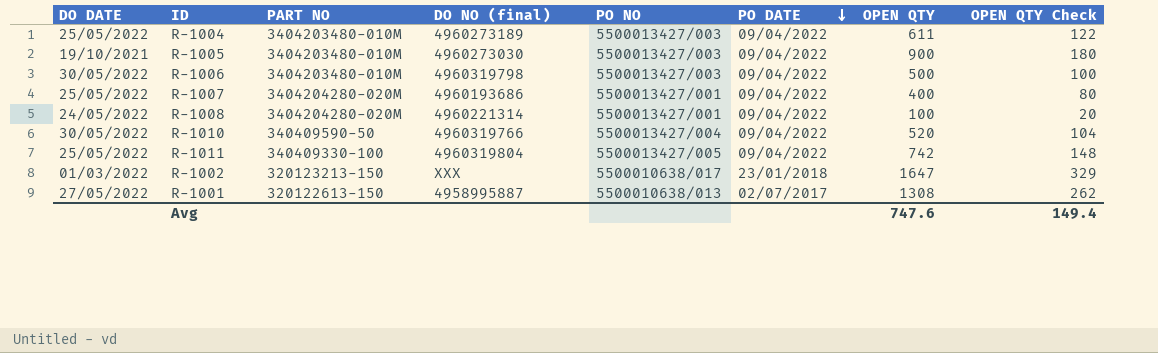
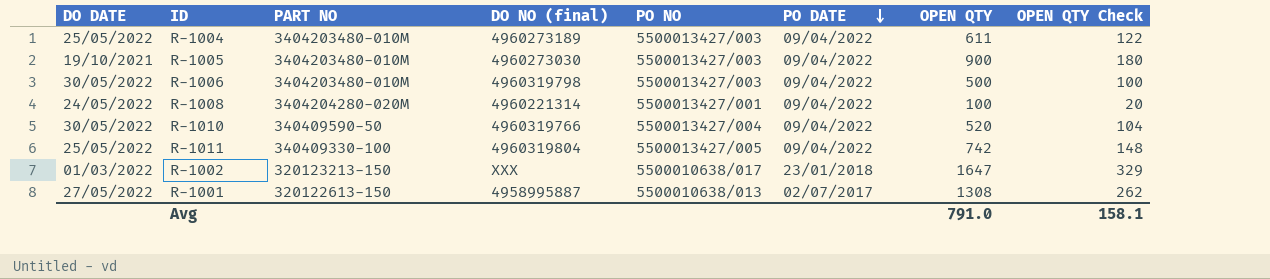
row R-1007: 25/05/2022 | 3404204280-020M | 4960193686 | 5500013427/001 | 09/04/2022 | 400 | 80 -> none
Avg | OPEN QTY: 747.6 -> 791.0
Avg | OPEN QTY Check: 149.4 -> 158.1

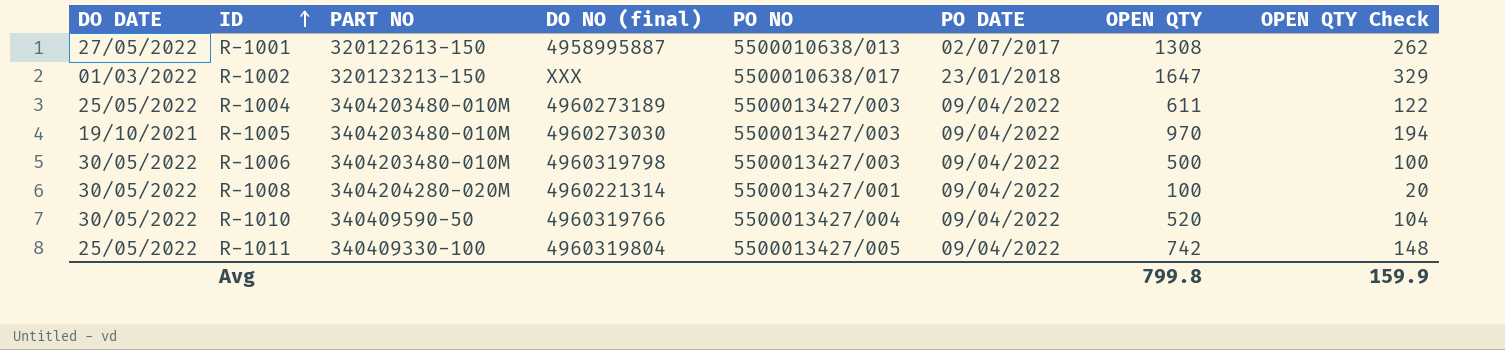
row order: PO DATE descending -> ID ascending
R-1005 | OPEN QTY: 900 -> 970
R-1005 | OPEN QTY Check: 180 -> 194
R-1008 | DO DATE: 24/05/2022 -> 30/05/2022
Avg | OPEN QTY: 791.0 -> 799.8
Avg | OPEN QTY Check: 158.1 -> 159.9

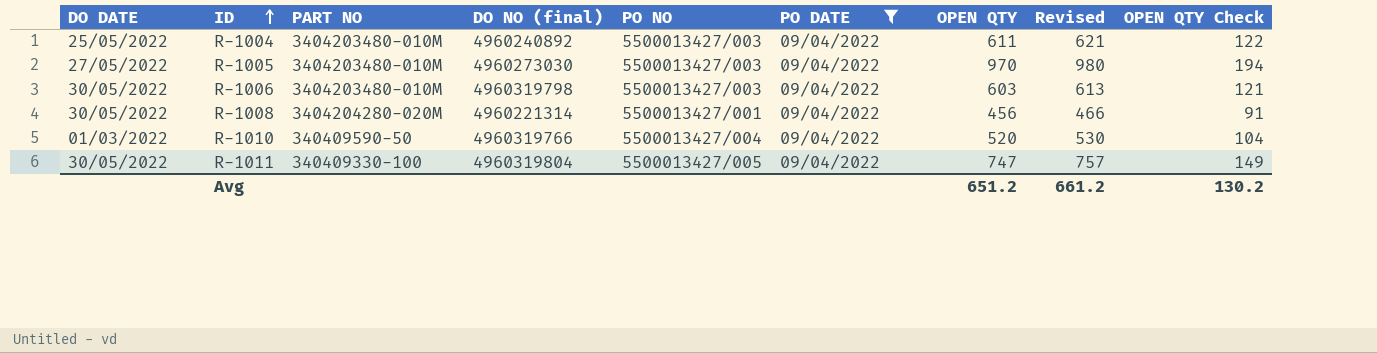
filter: none -> PO DATE = 09/04/2022
column Revised | formula: none -> [OPEN QTY] + 10
R-1004 | DO NO (final): 4960273189 -> 4960240892
R-1005 | DO DATE: 19/10/2021 -> 27/05/2022
R-1006 | OPEN QTY: 500 -> 603
R-1006 | OPEN QTY Check: 100 -> 121
R-1008 | OPEN QTY: 100 -> 456
R-1008 | OPEN QTY Check: 20 -> 91
R-1010 | DO DATE: 30/05/2022 -> 01/03/2022
R-1011 | DO DATE: 25/05/2022 -> 30/05/2022
R-1011 | OPEN QTY: 742 -> 747
R-1011 | OPEN QTY Check: 148 -> 149
Avg | OPEN QTY: 799.8 -> 651.2
Avg | OPEN QTY Check: 159.9 -> 130.2

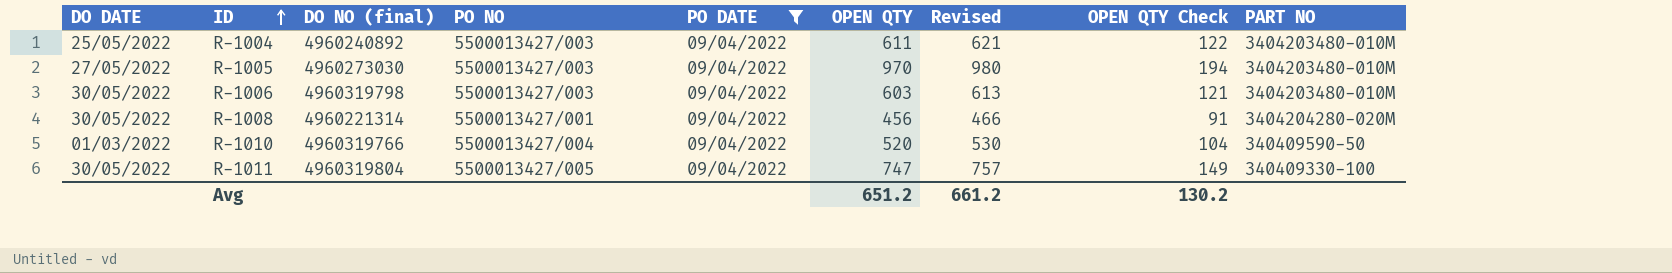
column PART NO | position: 3 -> 9

